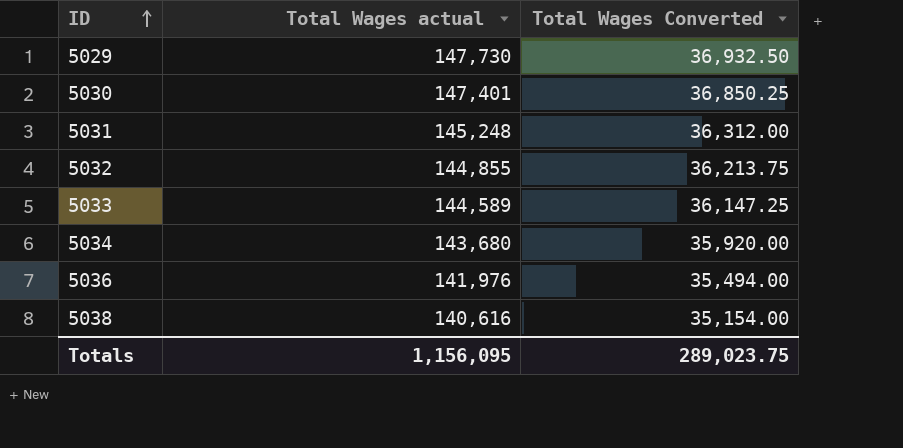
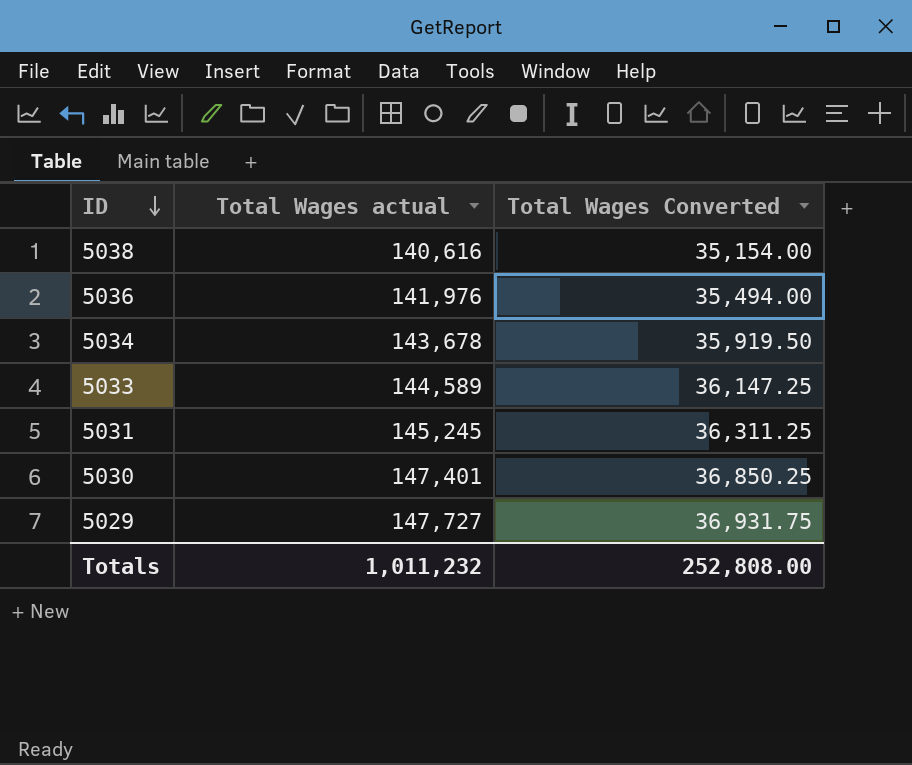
row order: ID ascending -> ID descending
row 5032: 144,855 | 36,213.75 -> none
5034 | Total Wages actual: 143,680 -> 143,678
5034 | Total Wages Converted: 35,920.00 -> 35,919.50
5031 | Total Wages actual: 145,248 -> 145,245
5031 | Total Wages Converted: 36,312.00 -> 36,311.25
5029 | Total Wages actual: 147,730 -> 147,727
5029 | Total Wages Converted: 36,932.50 -> 36,931.75
Totals | Total Wages actual: 1,156,095 -> 1,011,232
Totals | Total Wages Converted: 289,023.75 -> 252,808.00

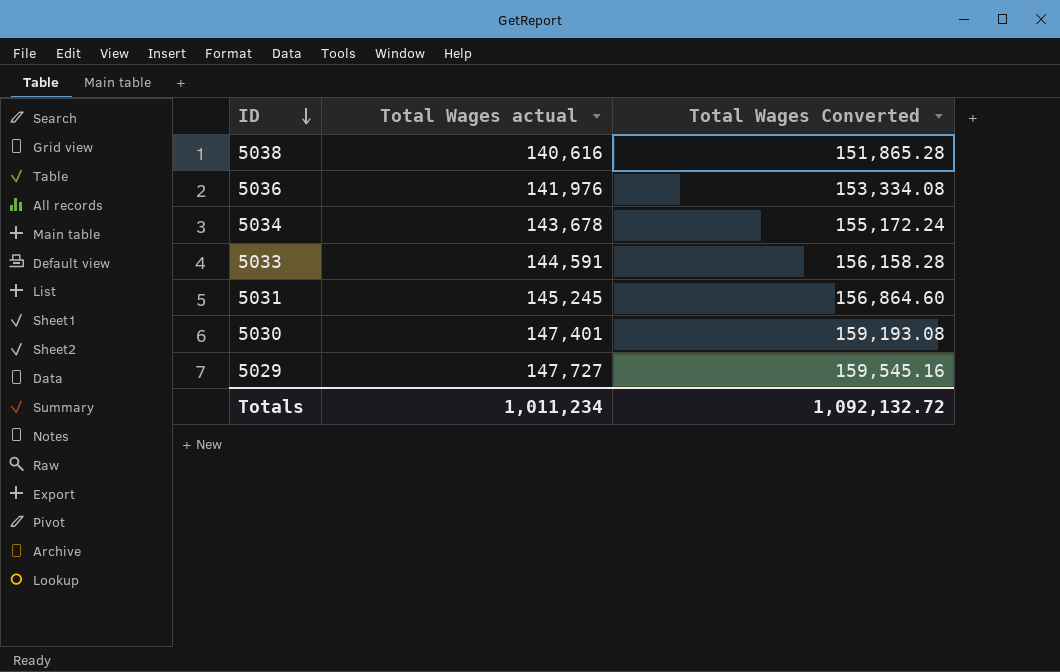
column Total Wages Converted | formula: [Total Wages actual] * 0.25 -> [Total Wages actual] * 1.08
5033 | Total Wages actual: 144,589 -> 144,591
Totals | Total Wages actual: 1,011,232 -> 1,011,234
Totals | Total Wages Converted: 252,808.00 -> 1,092,132.72

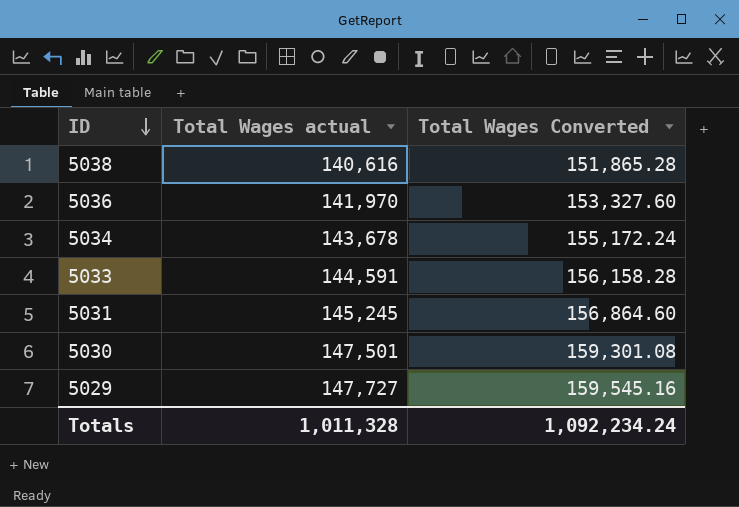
5036 | Total Wages actual: 141,976 -> 141,970
5036 | Total Wages Converted: 153,334.08 -> 153,327.60
5030 | Total Wages actual: 147,401 -> 147,501
5030 | Total Wages Converted: 159,193.08 -> 159,301.08
Totals | Total Wages actual: 1,011,234 -> 1,011,328
Totals | Total Wages Converted: 1,092,132.72 -> 1,092,234.24

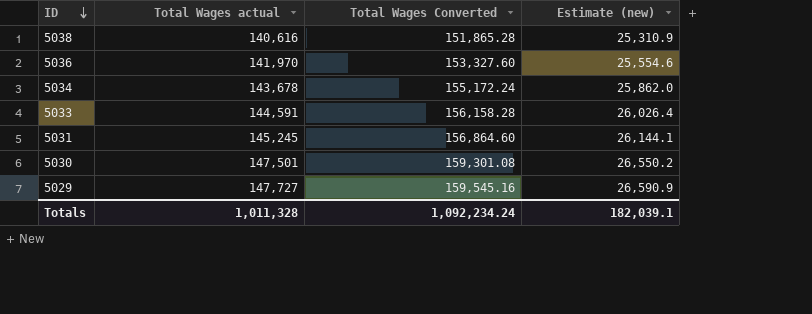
column Estimate (new) | formula: none -> [Total Wages actual] * 0.18

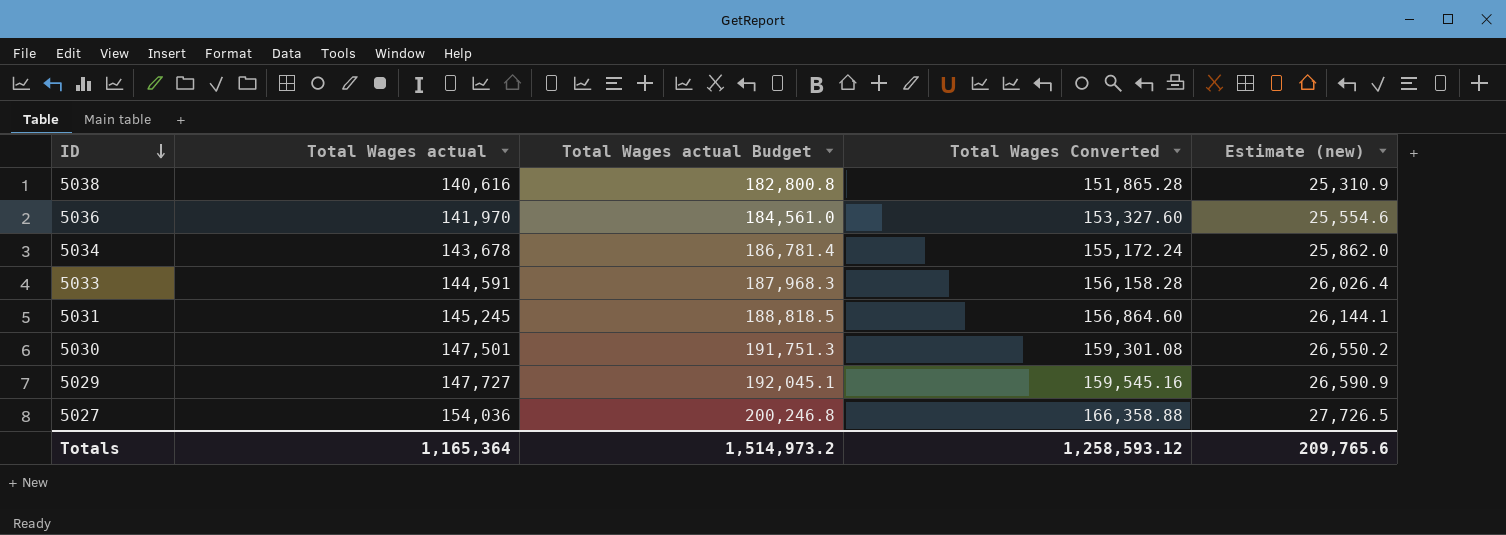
column Total Wages actual Budget | formula: none -> [Total Wages actual] * 1.3
row 5027: none -> 154,036 | 200,246.8 | 166,358.88 | 27,726.5
Totals | Total Wages actual: 1,011,328 -> 1,165,364
Totals | Total Wages Converted: 1,092,234.24 -> 1,258,593.12
Totals | Estimate (new): 182,039.1 -> 209,765.6

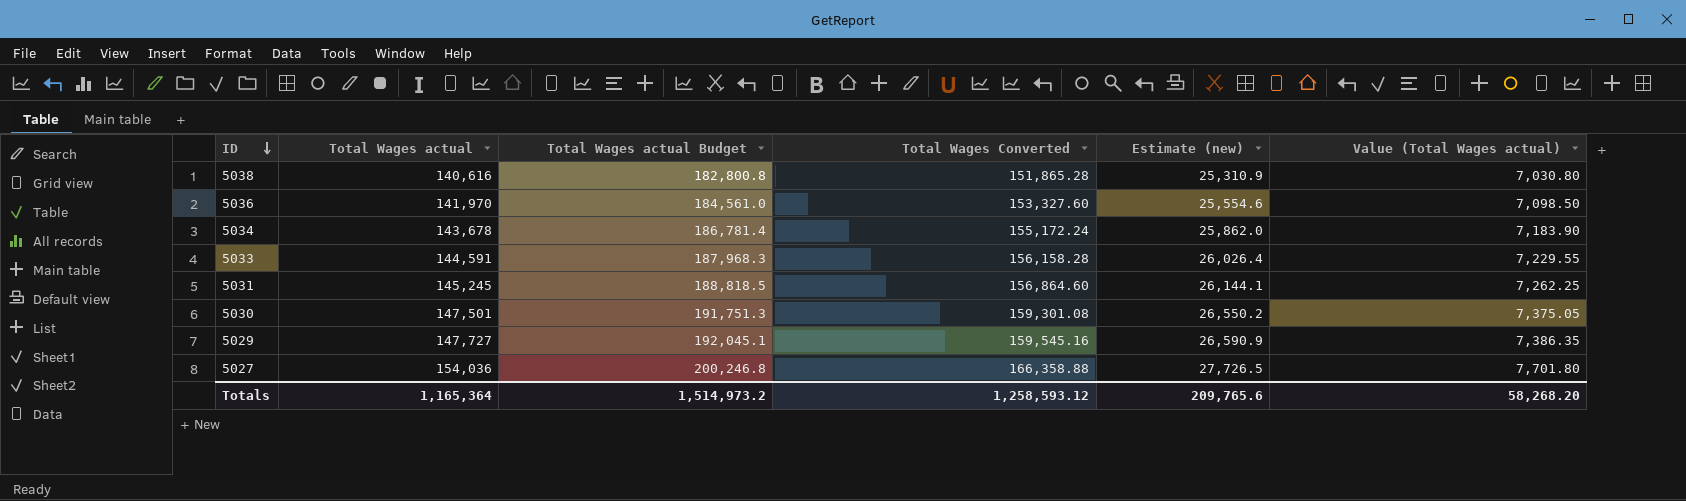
column Value (Total Wages actual) | formula: none -> [Total Wages actual] * 0.05

